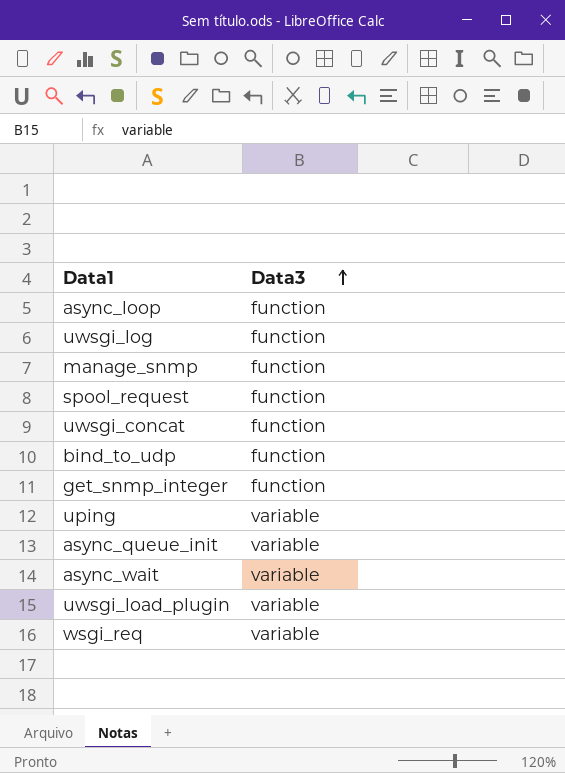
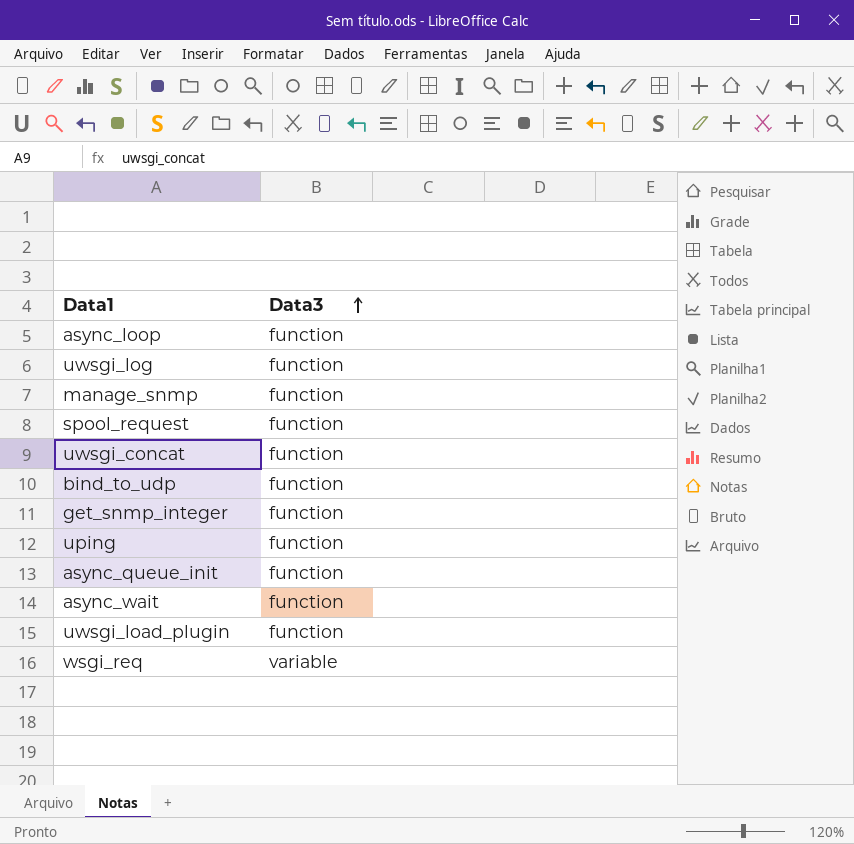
uping | Data3: variable -> function
async_queue_init | Data3: variable -> function
async_wait | Data3: variable -> function
uwsgi_load_plugin | Data3: variable -> function

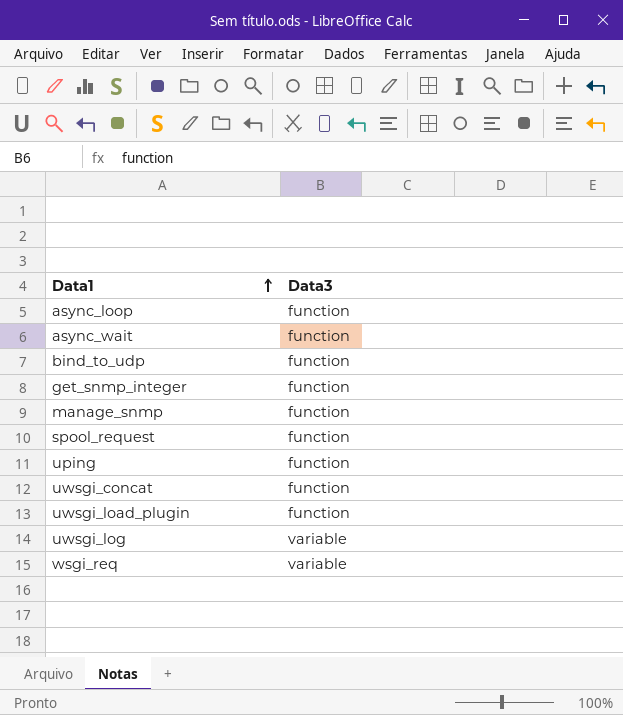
row order: Data3 ascending -> Data1 ascending
row async_queue_init: function -> none
uwsgi_log | Data3: function -> variable

